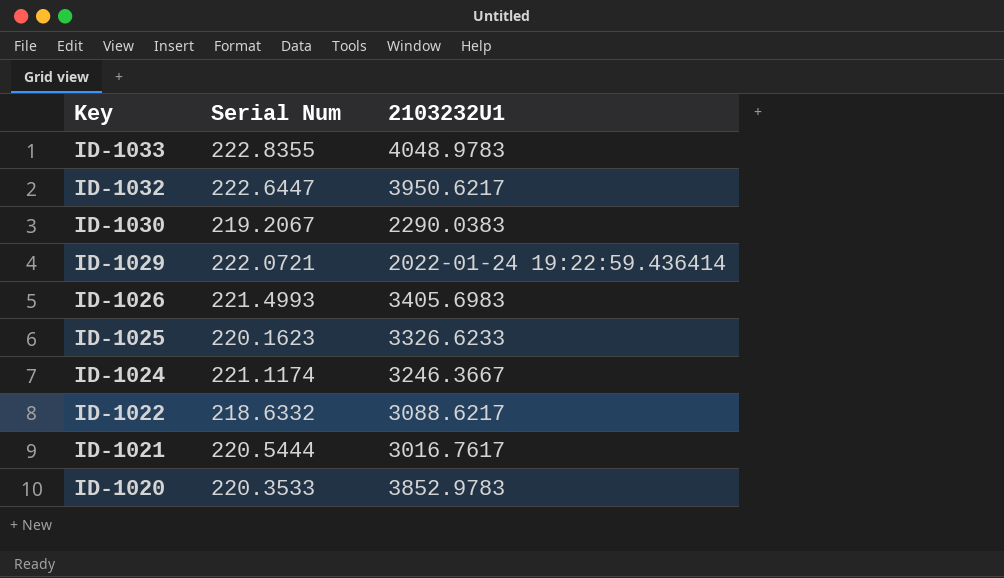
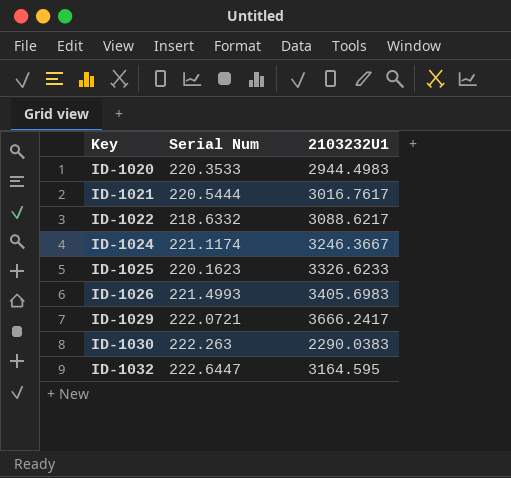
row order: Key descending -> Key ascending
row ID-1033: 222.8355 | 4048.9783 -> none
ID-1020 | 2103232U1: 3852.9783 -> 2944.4983
ID-1029 | 2103232U1: 2022-01-24 19:22:59.436414 -> 3666.2417
ID-1030 | Serial Num: 219.2067 -> 222.263
ID-1032 | 2103232U1: 3950.6217 -> 3164.595

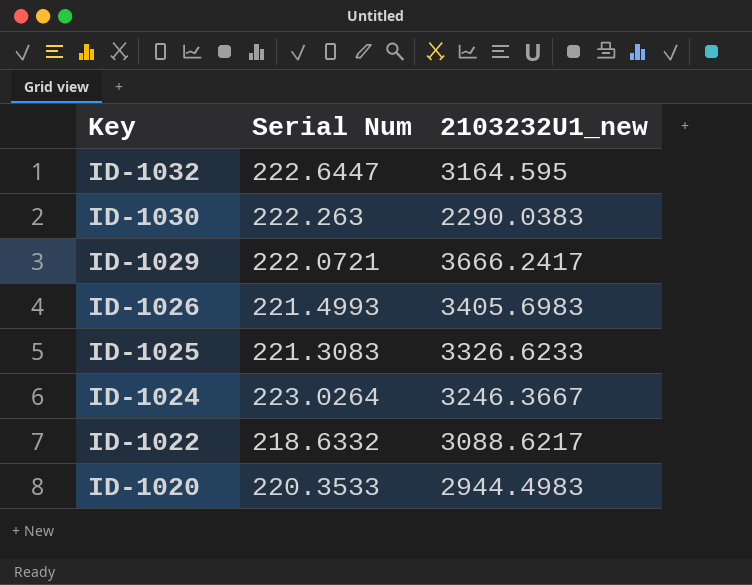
row order: Key ascending -> Key descending
column name: 2103232U1 -> 2103232U1_new
row ID-1021: 220.5444 | 3016.7617 -> none
ID-1025 | Serial Num: 220.1623 -> 221.3083
ID-1024 | Serial Num: 221.1174 -> 223.0264

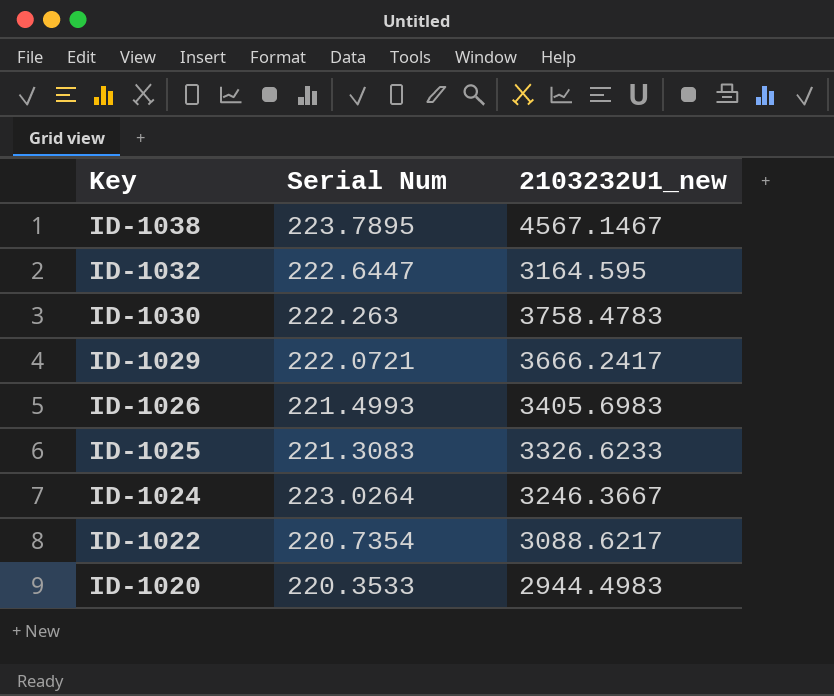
row ID-1038: none -> 223.7895 | 4567.1467
ID-1030 | 2103232U1_new: 2290.0383 -> 3758.4783
ID-1022 | Serial Num: 218.6332 -> 220.7354

